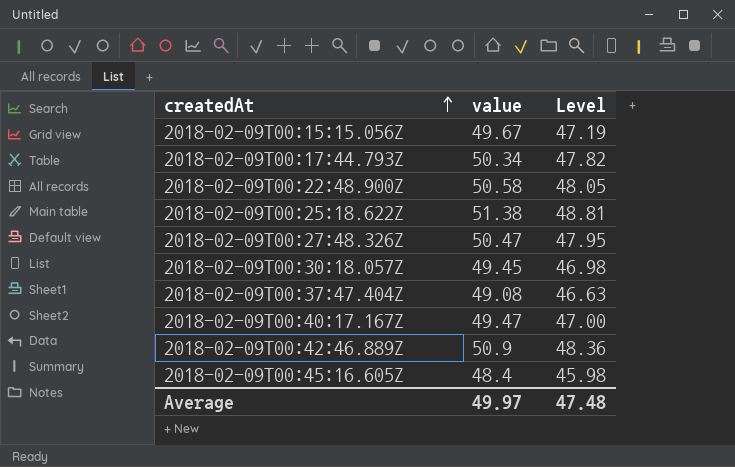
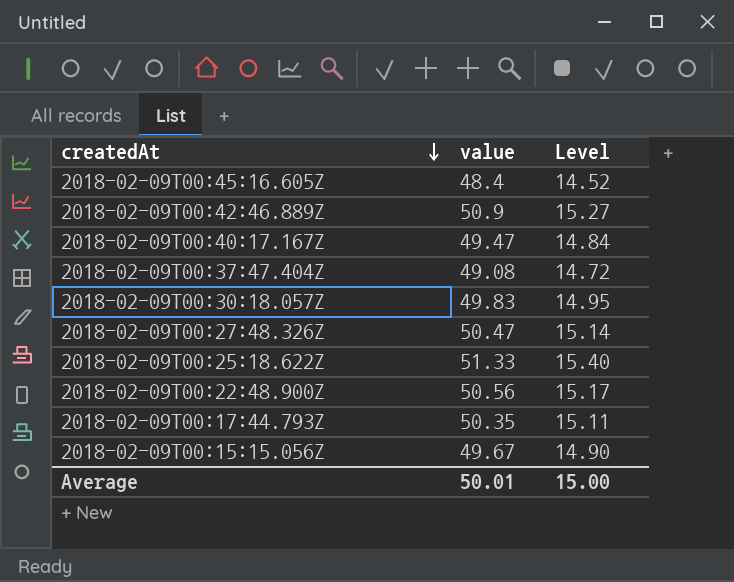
row order: createdAt ascending -> createdAt descending
column Level | formula: [value] * 0.95 -> [value] * 0.3
2018-02-09T00:30:18.057Z | value: 49.45 -> 49.83
2018-02-09T00:25:18.622Z | value: 51.38 -> 51.33
2018-02-09T00:22:48.900Z | value: 50.58 -> 50.56
2018-02-09T00:17:44.793Z | value: 50.34 -> 50.35
Average | value: 49.97 -> 50.01
Average | Level: 47.48 -> 15.00

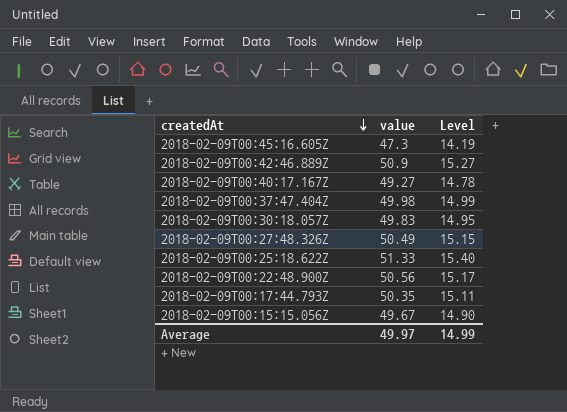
2018-02-09T00:45:16.605Z | value: 48.4 -> 47.3
2018-02-09T00:45:16.605Z | Level: 14.52 -> 14.19
2018-02-09T00:40:17.167Z | value: 49.47 -> 49.27
2018-02-09T00:40:17.167Z | Level: 14.84 -> 14.78
2018-02-09T00:37:47.404Z | value: 49.08 -> 49.98
2018-02-09T00:37:47.404Z | Level: 14.72 -> 14.99
2018-02-09T00:27:48.326Z | value: 50.47 -> 50.49
2018-02-09T00:27:48.326Z | Level: 15.14 -> 15.15
Average | value: 50.01 -> 49.97
Average | Level: 15.00 -> 14.99

